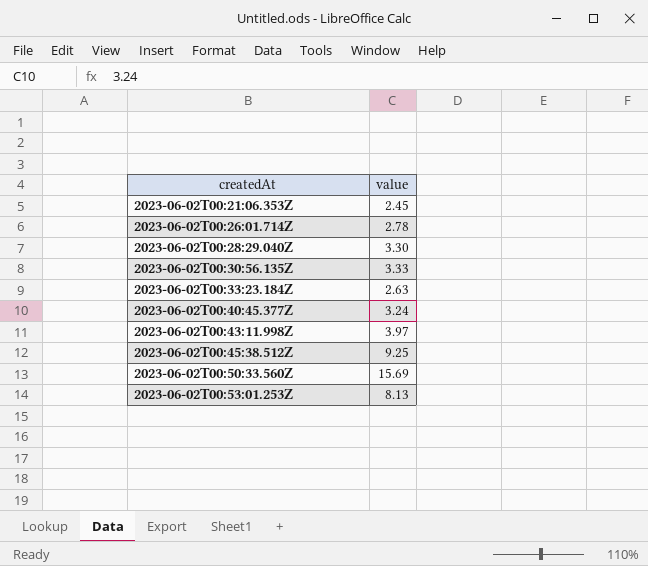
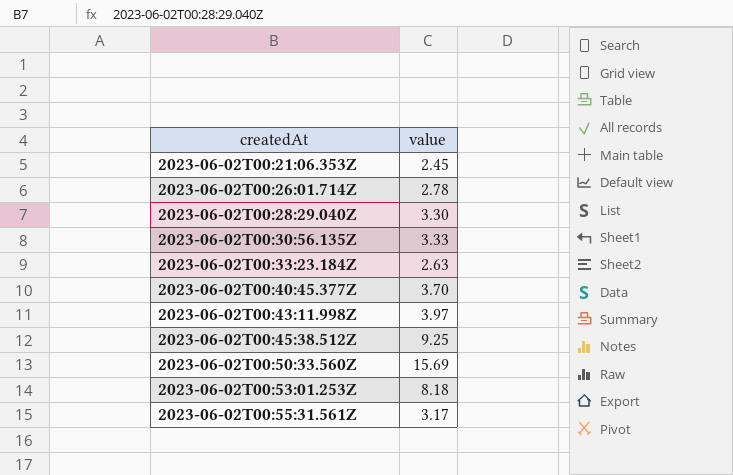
2023-06-02T00:40:45.377Z | value: 3.24 -> 3.70
2023-06-02T00:53:01.253Z | value: 8.13 -> 8.18
row 2023-06-02T00:55:31.561Z: none -> 3.17

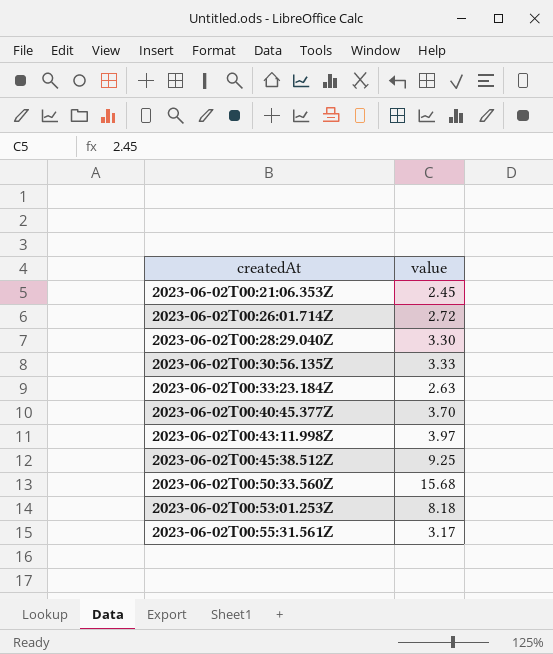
2023-06-02T00:26:01.714Z | value: 2.78 -> 2.72
2023-06-02T00:50:33.560Z | value: 15.69 -> 15.68

